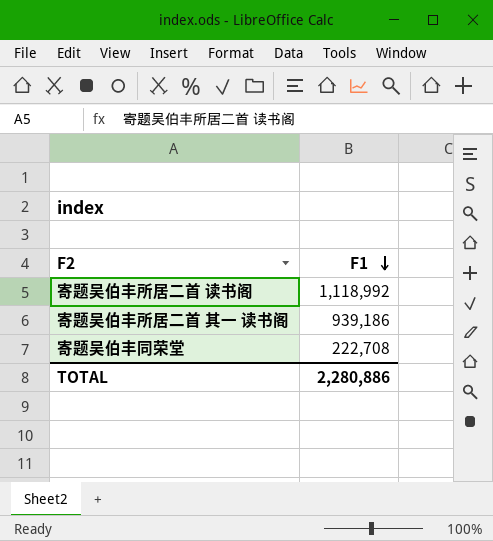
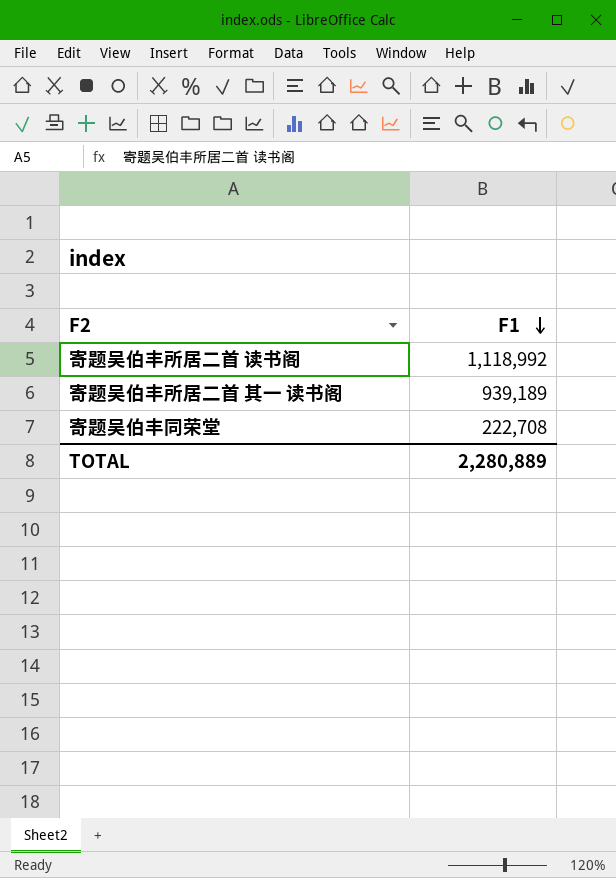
寄题吴伯丰所居二首 其一 读书阁 | F1: 939,186 -> 939,189
TOTAL | F1: 2,280,886 -> 2,280,889

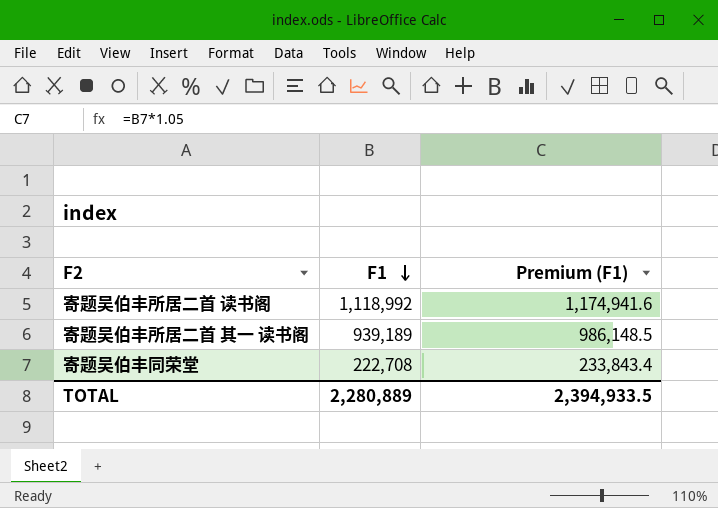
column Premium (F1) | formula: none -> [F1] * 1.05

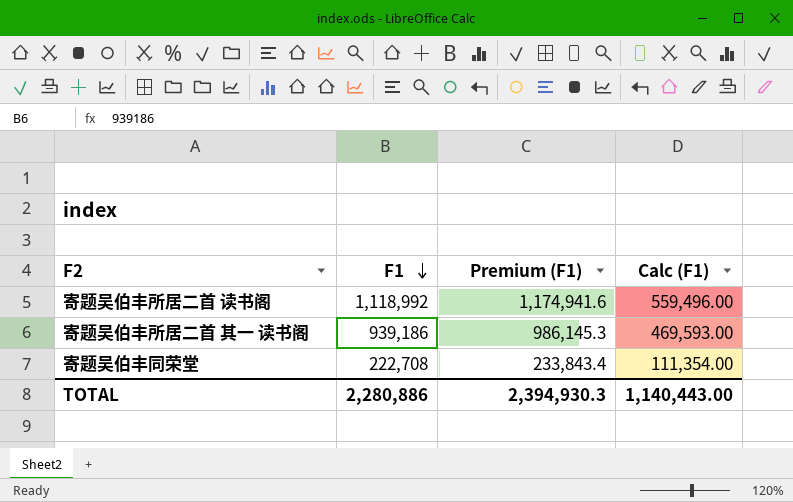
column Calc (F1) | formula: none -> [F1] * 0.5
寄题吴伯丰所居二首 其一 读书阁 | F1: 939,189 -> 939,186
寄题吴伯丰所居二首 其一 读书阁 | Premium (F1): 986,148.5 -> 986,145.3
TOTAL | F1: 2,280,889 -> 2,280,886
TOTAL | Premium (F1): 2,394,933.5 -> 2,394,930.3

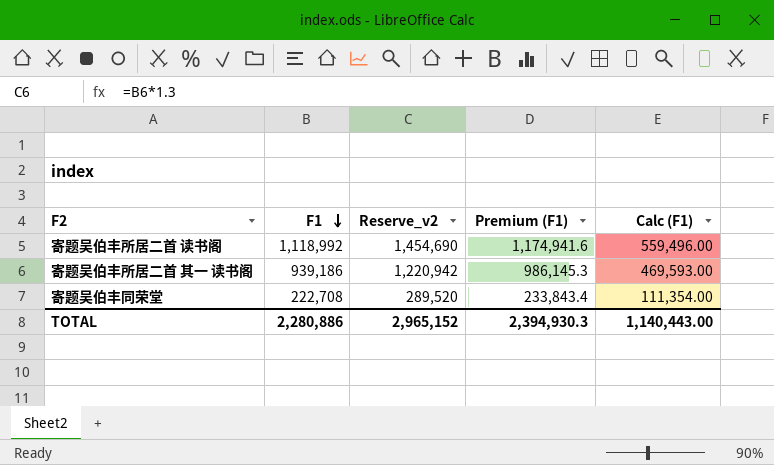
column Reserve_v2 | formula: none -> [F1] * 1.3

